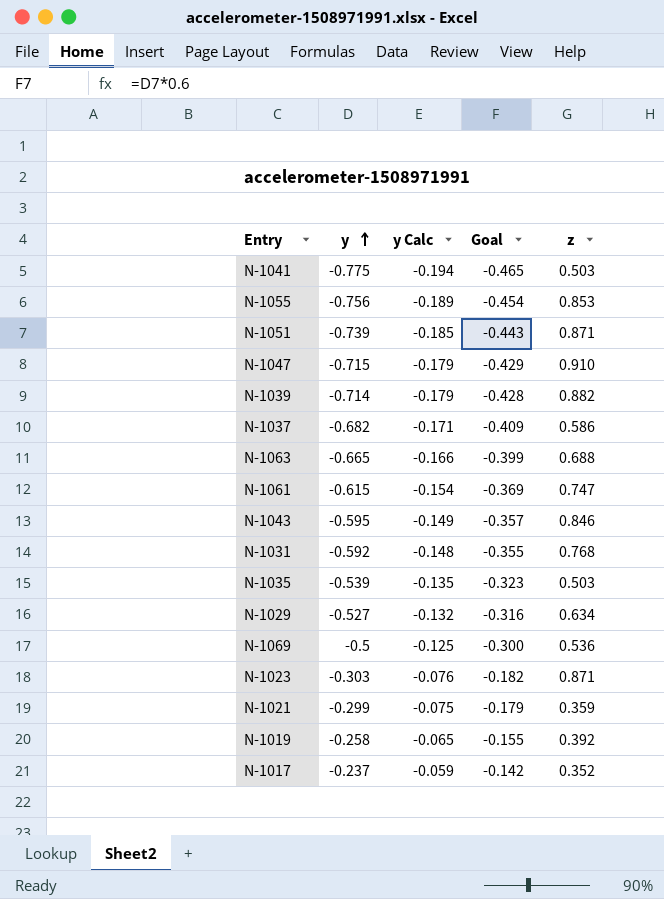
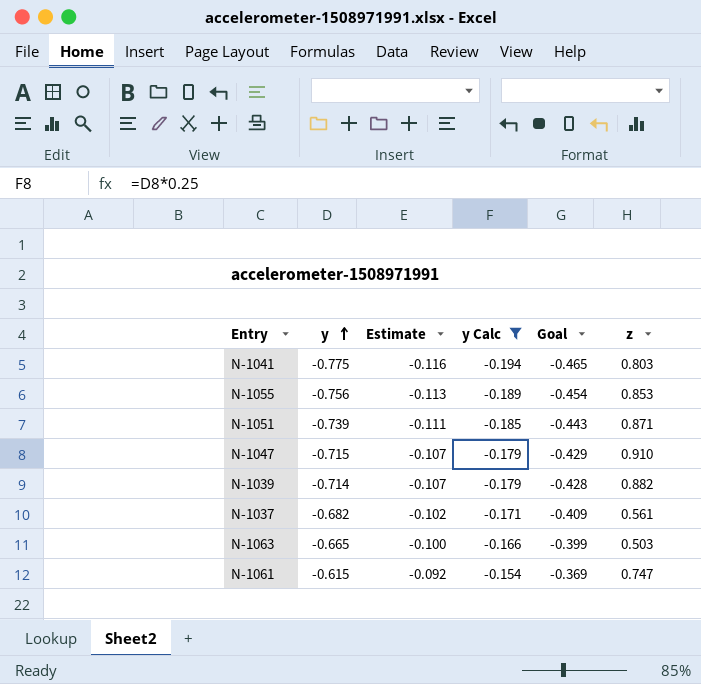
filter: none -> y Calc <= -0.154
column Estimate | formula: none -> [y] * 0.15
N-1041 | z: 0.503 -> 0.803
N-1037 | z: 0.586 -> 0.561
N-1063 | z: 0.688 -> 0.503

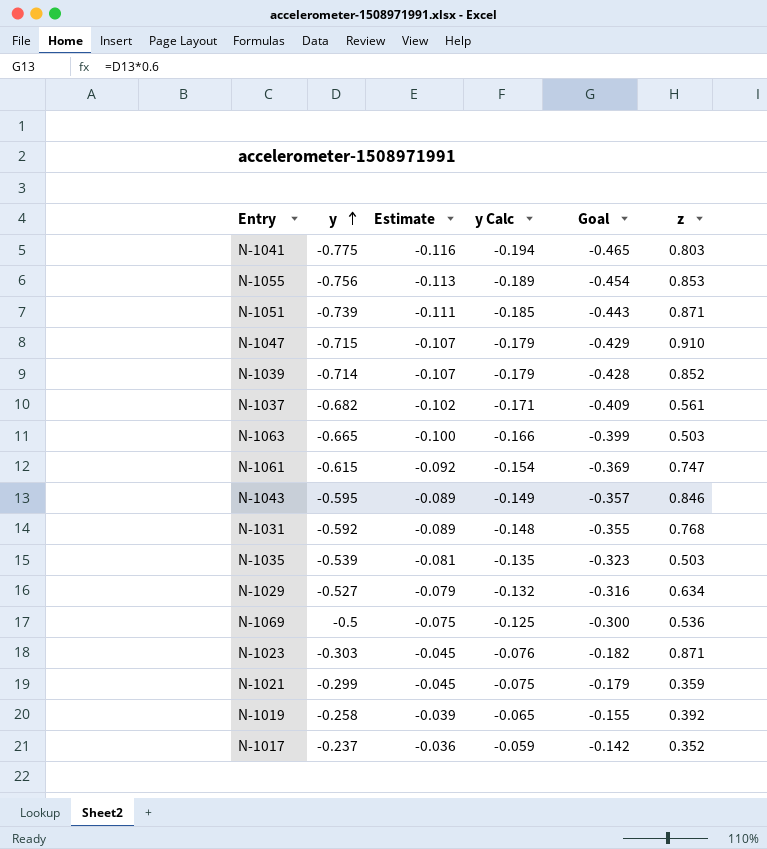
filter: y Calc <= -0.154 -> none
N-1039 | z: 0.882 -> 0.852

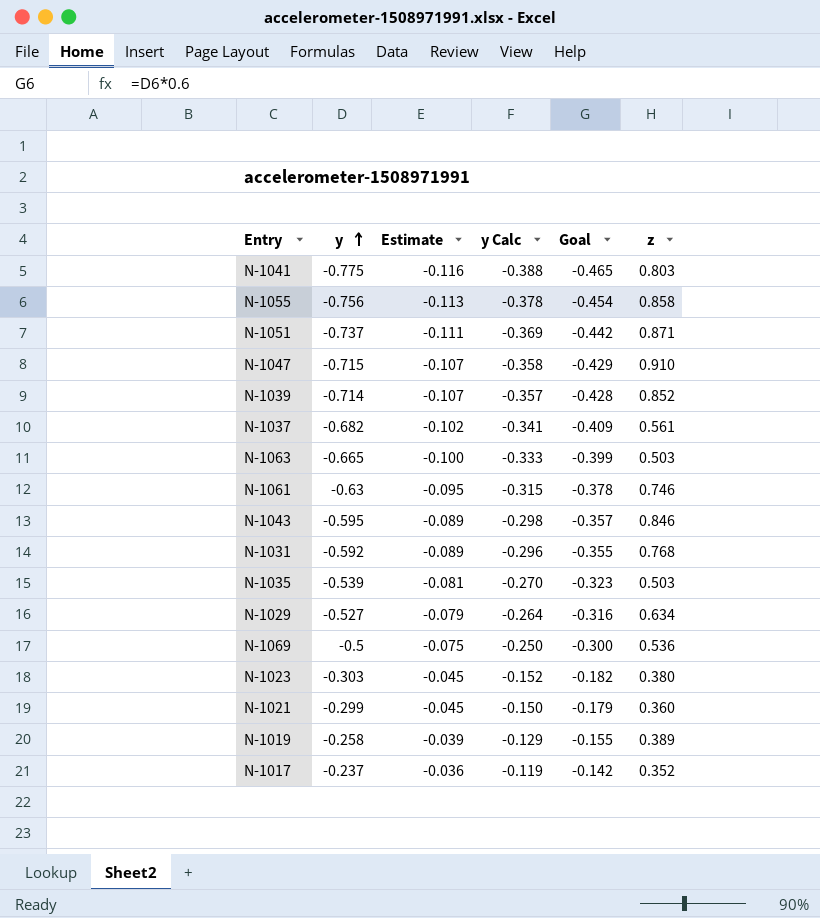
column y Calc | formula: [y] * 0.25 -> [y] * 0.5
N-1055 | z: 0.853 -> 0.858
N-1051 | y: -0.739 -> -0.737
N-1051 | Goal: -0.443 -> -0.442
N-1061 | y: -0.615 -> -0.63
N-1061 | Estimate: -0.092 -> -0.095
N-1061 | Goal: -0.369 -> -0.378
N-1061 | z: 0.747 -> 0.746
N-1023 | z: 0.871 -> 0.380
N-1021 | z: 0.359 -> 0.360
N-1019 | z: 0.392 -> 0.389

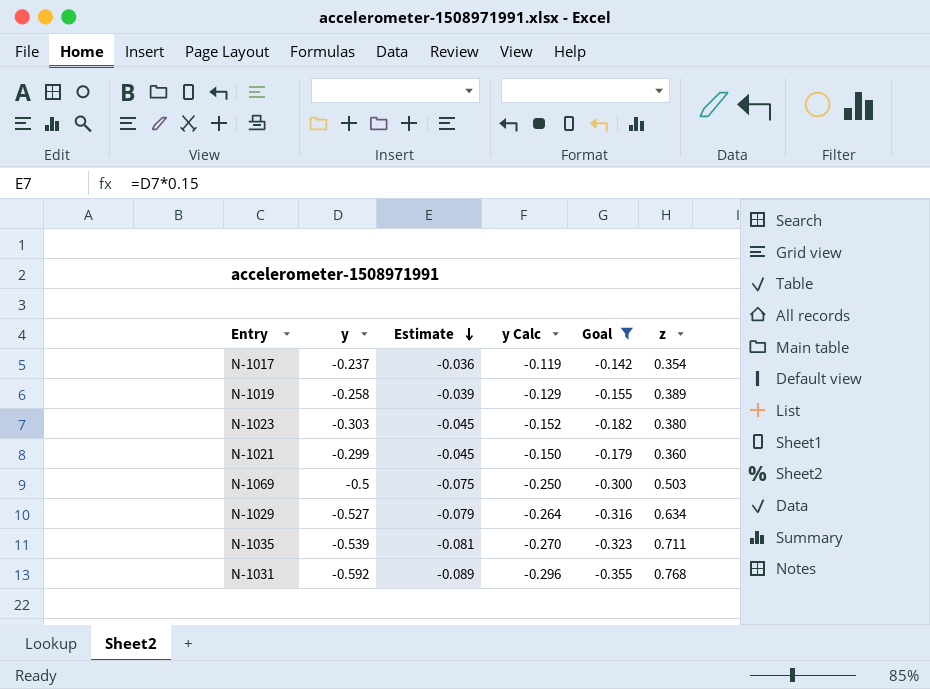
filter: none -> Goal >= -0.355
row order: y ascending -> Estimate descending
N-1017 | z: 0.352 -> 0.354
N-1069 | z: 0.536 -> 0.503
N-1035 | z: 0.503 -> 0.711

